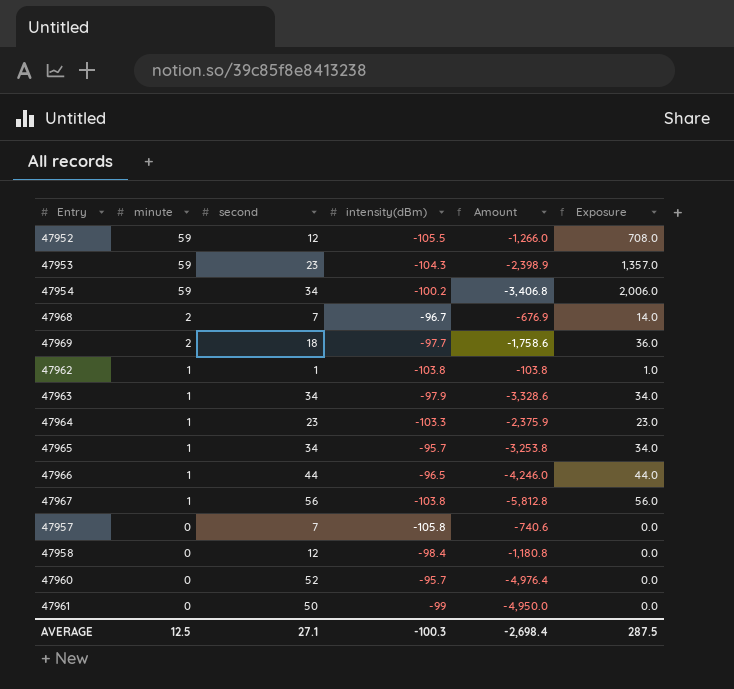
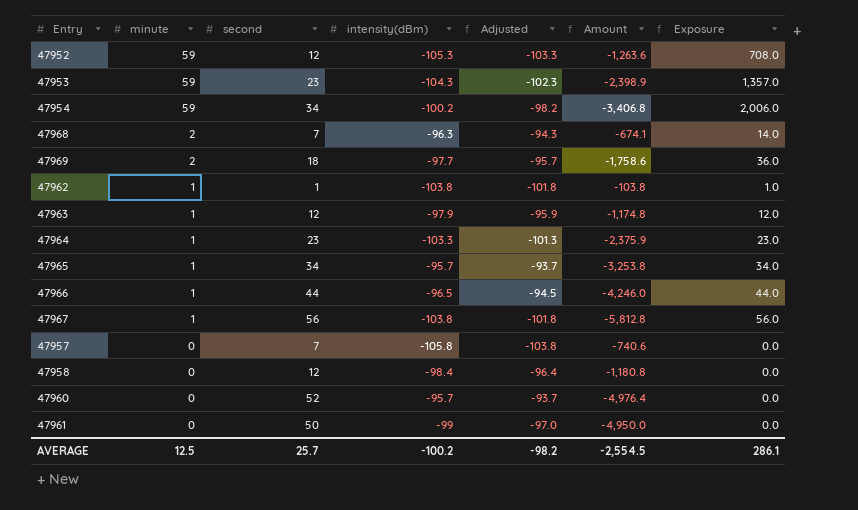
column Adjusted | formula: none -> [intensity(dBm)] + 2
47952 | intensity(dBm): -105.5 -> -105.3
47952 | Amount: -1,266.0 -> -1,263.6
47968 | intensity(dBm): -96.7 -> -96.3
47968 | Amount: -676.9 -> -674.1
47963 | second: 34 -> 12
47963 | Amount: -3,328.6 -> -1,174.8
47963 | Exposure: 34.0 -> 12.0
AVERAGE | second: 27.1 -> 25.7
AVERAGE | intensity(dBm): -100.3 -> -100.2
AVERAGE | Amount: -2,698.4 -> -2,554.5
AVERAGE | Exposure: 287.5 -> 286.1

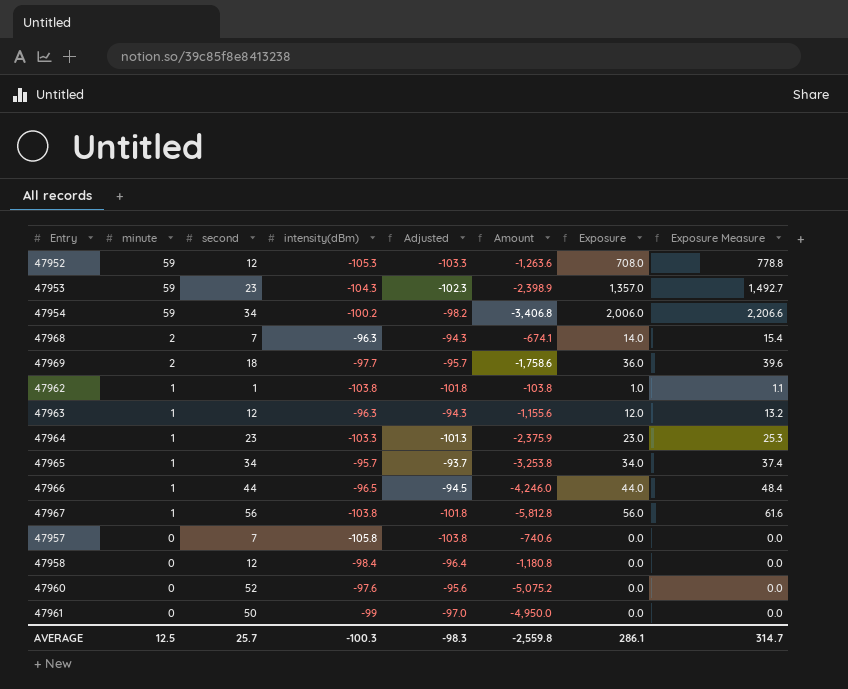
column Exposure Measure | formula: none -> [Exposure] * 1.1
47963 | intensity(dBm): -97.9 -> -96.3
47963 | Adjusted: -95.9 -> -94.3
47963 | Amount: -1,174.8 -> -1,155.6
47960 | intensity(dBm): -95.7 -> -97.6
47960 | Adjusted: -93.7 -> -95.6
47960 | Amount: -4,976.4 -> -5,075.2
AVERAGE | intensity(dBm): -100.2 -> -100.3
AVERAGE | Adjusted: -98.2 -> -98.3
AVERAGE | Amount: -2,554.5 -> -2,559.8

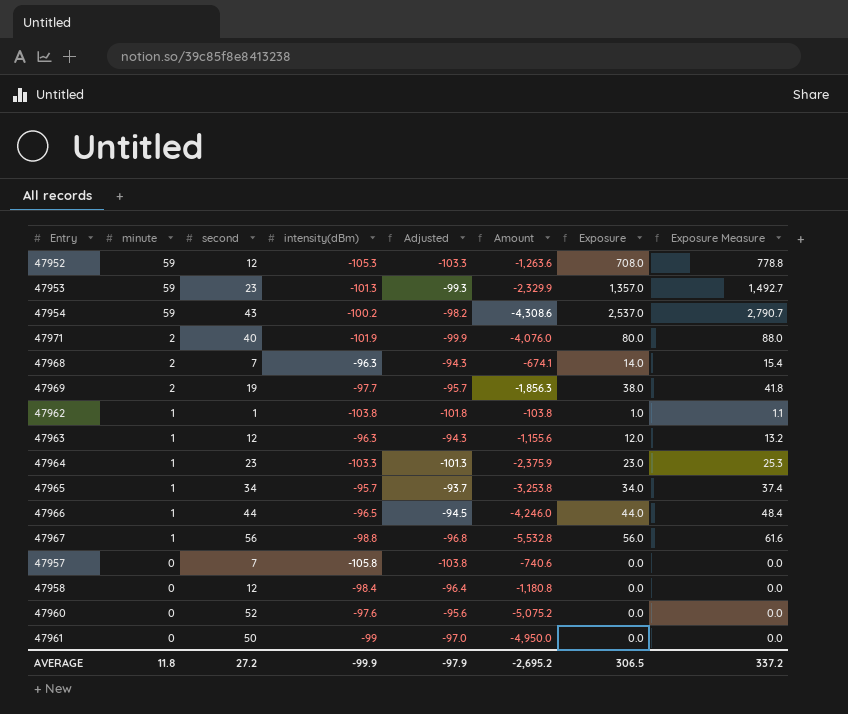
47953 | intensity(dBm): -104.3 -> -101.3
47953 | Adjusted: -102.3 -> -99.3
47953 | Amount: -2,398.9 -> -2,329.9
47954 | second: 34 -> 43
47954 | Amount: -3,406.8 -> -4,308.6
47954 | Exposure: 2,006.0 -> 2,537.0
47954 | Exposure Measure: 2,206.6 -> 2,790.7
row 47971: none -> 2 | 40 | -101.9 | -99.9 | -4,076.0 | 80.0 | 88.0
47969 | second: 18 -> 19
47969 | Amount: -1,758.6 -> -1,856.3
47969 | Exposure: 36.0 -> 38.0
47969 | Exposure Measure: 39.6 -> 41.8
47967 | intensity(dBm): -103.8 -> -98.8
47967 | Adjusted: -101.8 -> -96.8
47967 | Amount: -5,812.8 -> -5,532.8
AVERAGE | minute: 12.5 -> 11.8
AVERAGE | second: 25.7 -> 27.2
AVERAGE | intensity(dBm): -100.3 -> -99.9
AVERAGE | Adjusted: -98.3 -> -97.9
AVERAGE | Amount: -2,559.8 -> -2,695.2
AVERAGE | Exposure: 286.1 -> 306.5
AVERAGE | Exposure Measure: 314.7 -> 337.2

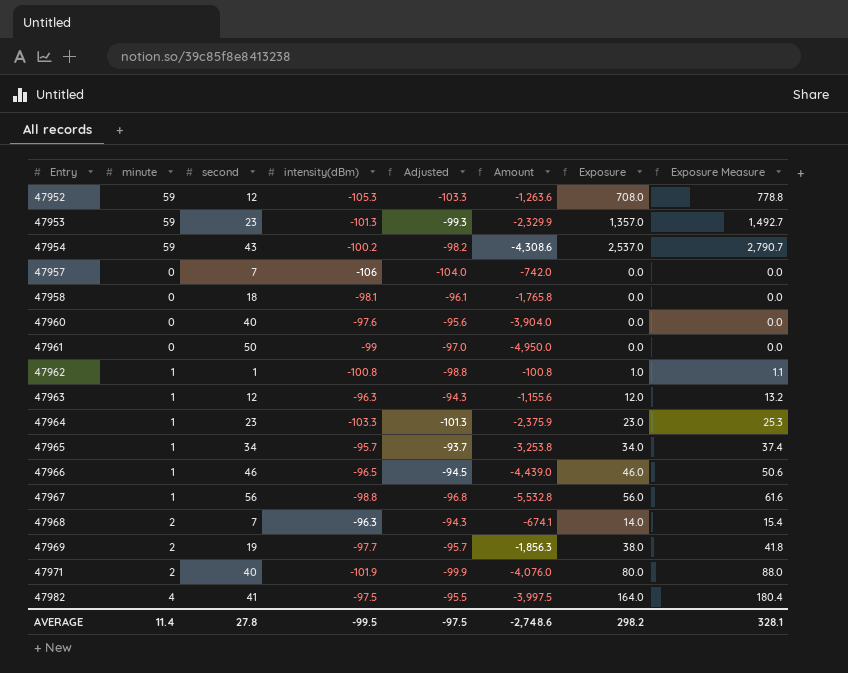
row order: minute descending -> Entry ascending
47957 | intensity(dBm): -105.8 -> -106
47957 | Adjusted: -103.8 -> -104.0
47957 | Amount: -740.6 -> -742.0
47958 | second: 12 -> 18
47958 | intensity(dBm): -98.4 -> -98.1
47958 | Adjusted: -96.4 -> -96.1
47958 | Amount: -1,180.8 -> -1,765.8
47960 | second: 52 -> 40
47960 | Amount: -5,075.2 -> -3,904.0
47962 | intensity(dBm): -103.8 -> -100.8
47962 | Adjusted: -101.8 -> -98.8
47962 | Amount: -103.8 -> -100.8
47966 | second: 44 -> 46
47966 | Amount: -4,246.0 -> -4,439.0
47966 | Exposure: 44.0 -> 46.0
47966 | Exposure Measure: 48.4 -> 50.6
row 47982: none -> 4 | 41 | -97.5 | -95.5 | -3,997.5 | 164.0 | 180.4
AVERAGE | minute: 11.8 -> 11.4
AVERAGE | second: 27.2 -> 27.8
AVERAGE | intensity(dBm): -99.9 -> -99.5
AVERAGE | Adjusted: -97.9 -> -97.5
AVERAGE | Amount: -2,695.2 -> -2,748.6
AVERAGE | Exposure: 306.5 -> 298.2
AVERAGE | Exposure Measure: 337.2 -> 328.1

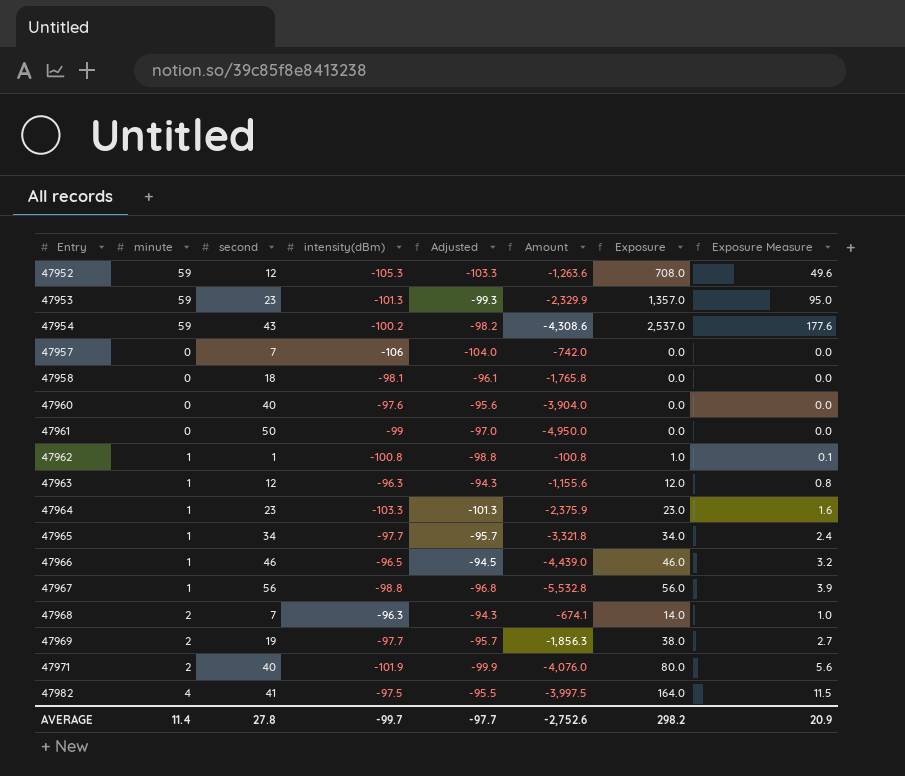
column Exposure Measure | formula: [Exposure] * 1.1 -> [Exposure] * 0.07
47965 | intensity(dBm): -95.7 -> -97.7
47965 | Adjusted: -93.7 -> -95.7
47965 | Amount: -3,253.8 -> -3,321.8
AVERAGE | intensity(dBm): -99.5 -> -99.7
AVERAGE | Adjusted: -97.5 -> -97.7
AVERAGE | Amount: -2,748.6 -> -2,752.6
AVERAGE | Exposure Measure: 328.1 -> 20.9

